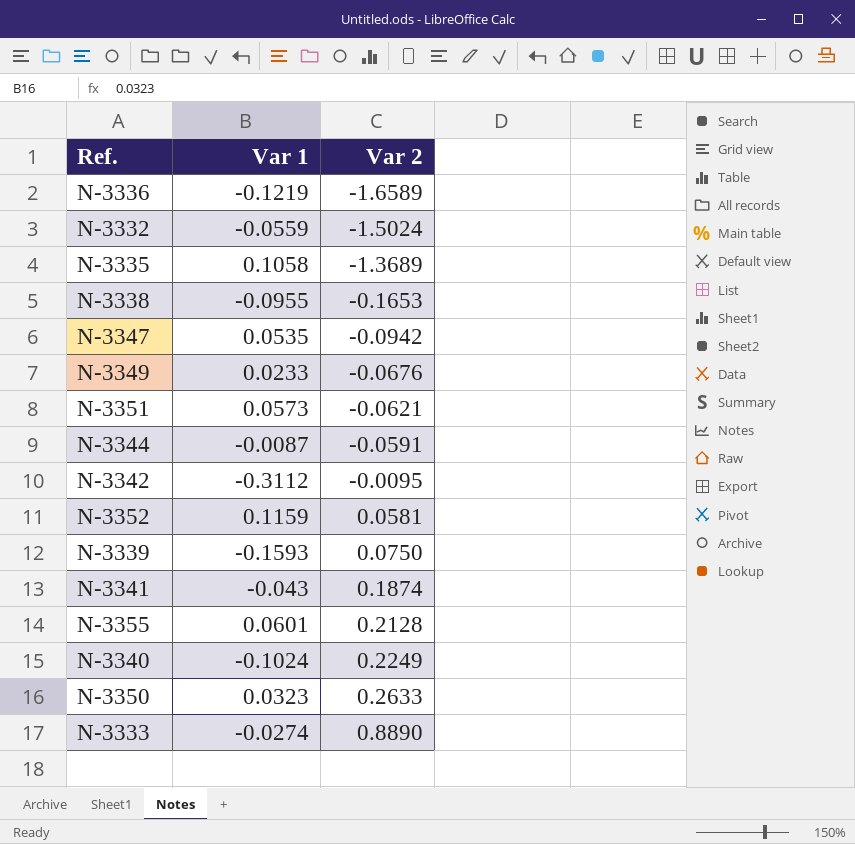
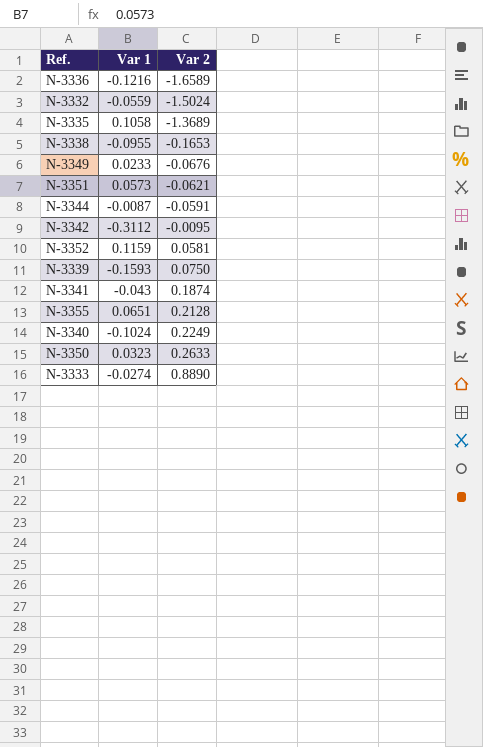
row N-3347: 0.0535 | -0.0942 -> none
N-3336 | Var 1: -0.1219 -> -0.1216
N-3355 | Var 1: 0.0601 -> 0.0651

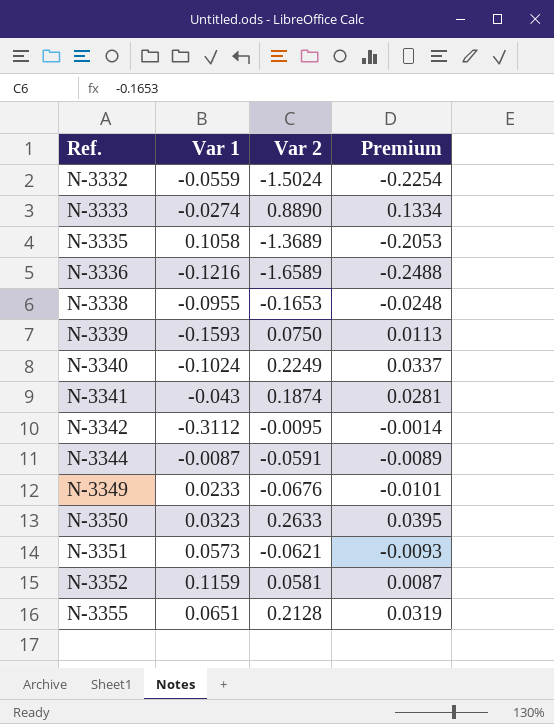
row order: Var 2 ascending -> Ref. ascending
column Premium | formula: none -> [Var 2] * 0.15

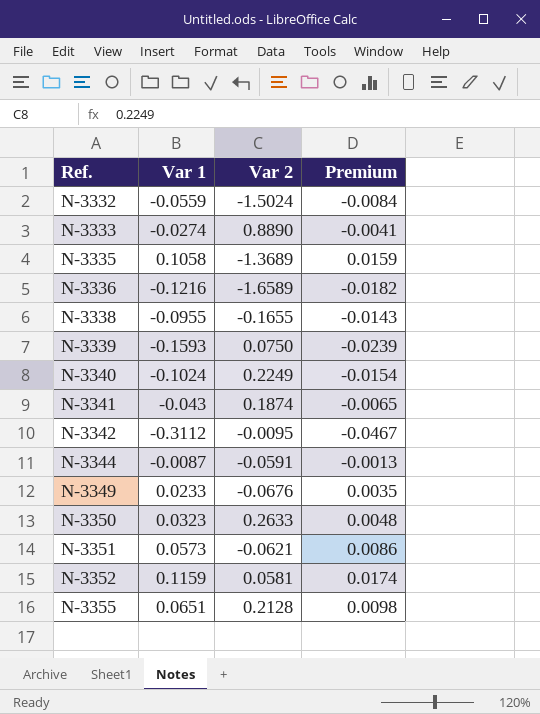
column Premium | formula: [Var 2] * 0.15 -> [Var 1] * 0.15
N-3338 | Var 2: -0.1653 -> -0.1655

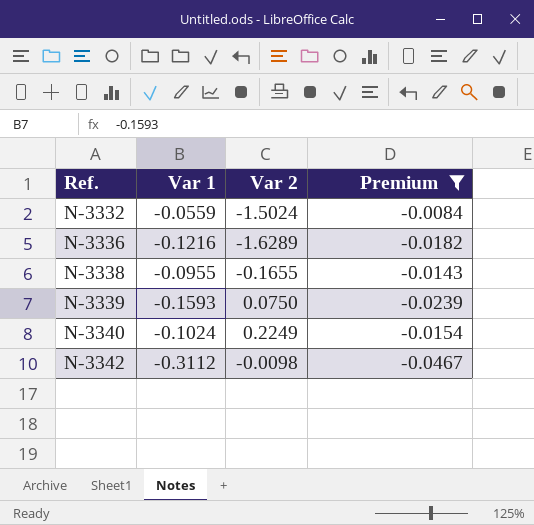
filter: none -> Premium <= -0.0084
N-3336 | Var 2: -1.6589 -> -1.6289
N-3342 | Var 2: -0.0095 -> -0.0098

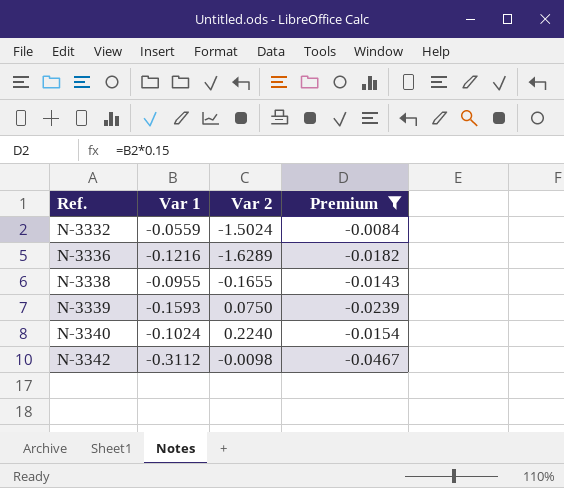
N-3340 | Var 2: 0.2249 -> 0.2240

